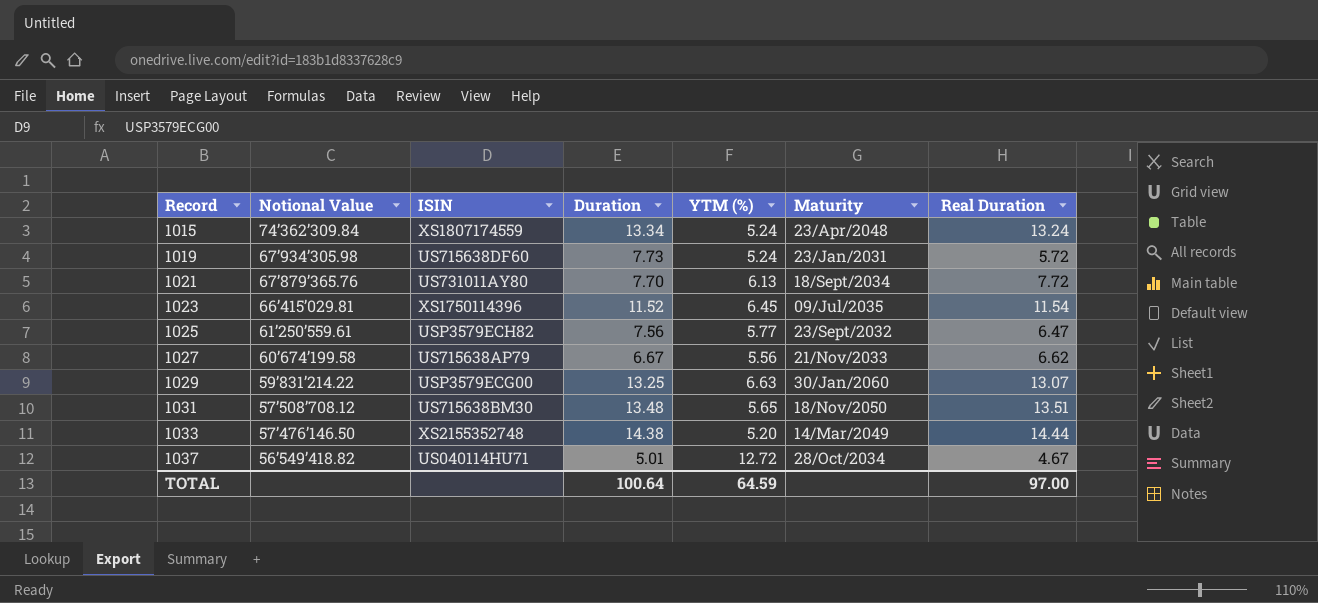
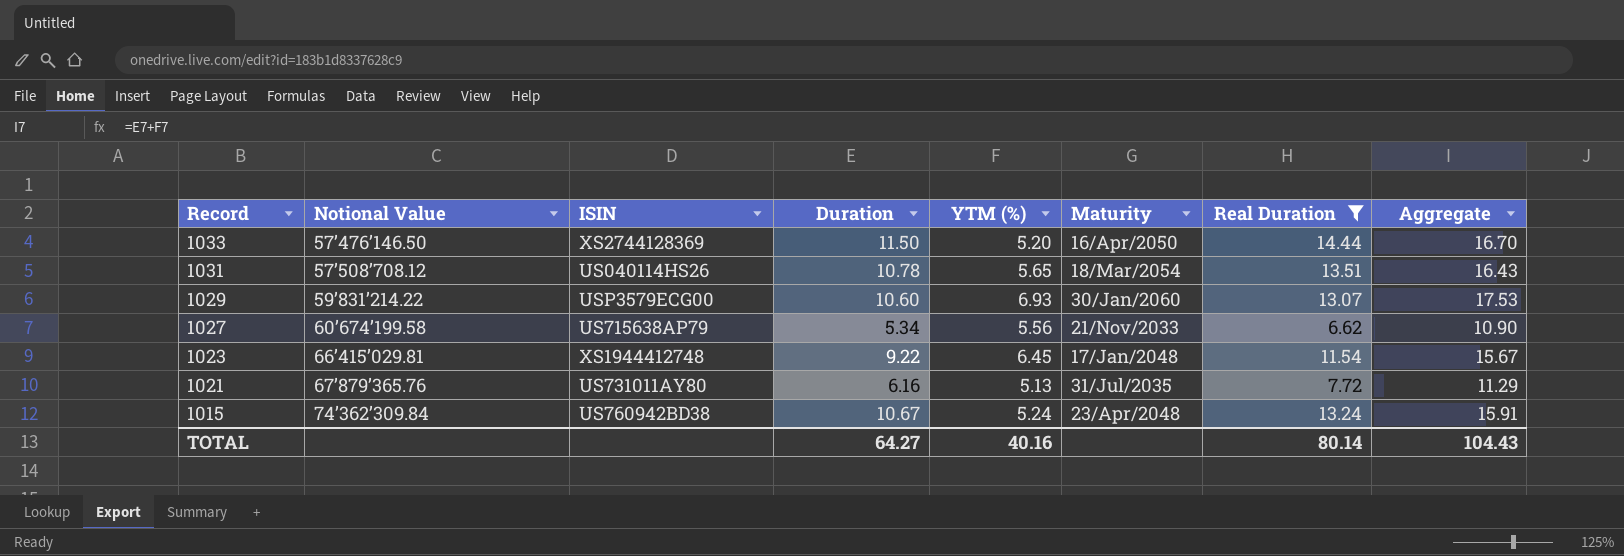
filter: none -> Real Duration >= 6.62
row order: Record ascending -> Record descending
column Aggregate | formula: none -> [Duration] + [YTM (%)]
1033 | ISIN: XS2155352748 -> XS2744128369
1033 | Duration: 14.38 -> 11.50
1033 | Maturity: 14/Mar/2049 -> 16/Apr/2050
1031 | ISIN: US715638BM30 -> US040114HS26
1031 | Duration: 13.48 -> 10.78
1031 | Maturity: 18/Nov/2050 -> 18/Mar/2054
1029 | Duration: 13.25 -> 10.60
1029 | YTM (%): 6.63 -> 6.93
1027 | Duration: 6.67 -> 5.34
1023 | ISIN: XS1750114396 -> XS1944412748
1023 | Duration: 11.52 -> 9.22
1023 | Maturity: 09/Jul/2035 -> 17/Jan/2048
1021 | Duration: 7.70 -> 6.16
1021 | YTM (%): 6.13 -> 5.13
1021 | Maturity: 18/Sept/2034 -> 31/Jul/2035
1015 | ISIN: XS1807174559 -> US760942BD38
1015 | Duration: 13.34 -> 10.67
TOTAL | Duration: 100.64 -> 64.27
TOTAL | YTM (%): 64.59 -> 40.16
TOTAL | Real Duration: 97.00 -> 80.14

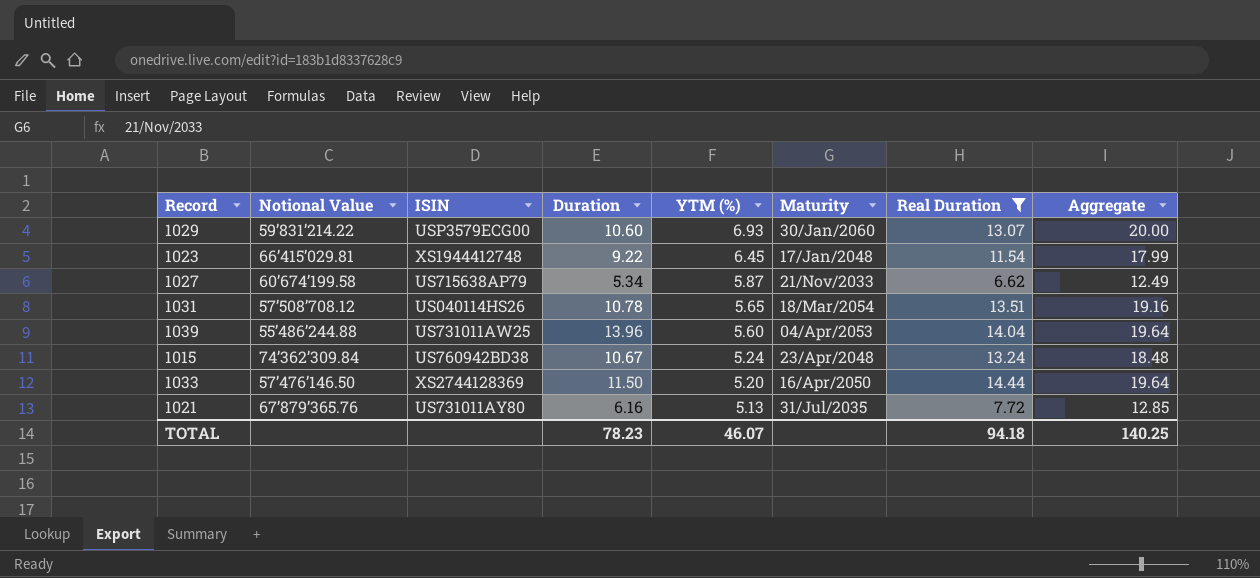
row order: Record descending -> YTM (%) descending
column Aggregate | formula: [Duration] + [YTM (%)] -> [YTM (%)] + [Real Duration]
1027 | YTM (%): 5.56 -> 5.87
row 1039: none -> 55’486’244.88 | US731011AW25 | 13.96 | 5.60 | 04/Apr/2053 | 14.04 | 19.64
TOTAL | Duration: 64.27 -> 78.23
TOTAL | YTM (%): 40.16 -> 46.07
TOTAL | Real Duration: 80.14 -> 94.18
TOTAL | Aggregate: 104.43 -> 140.25

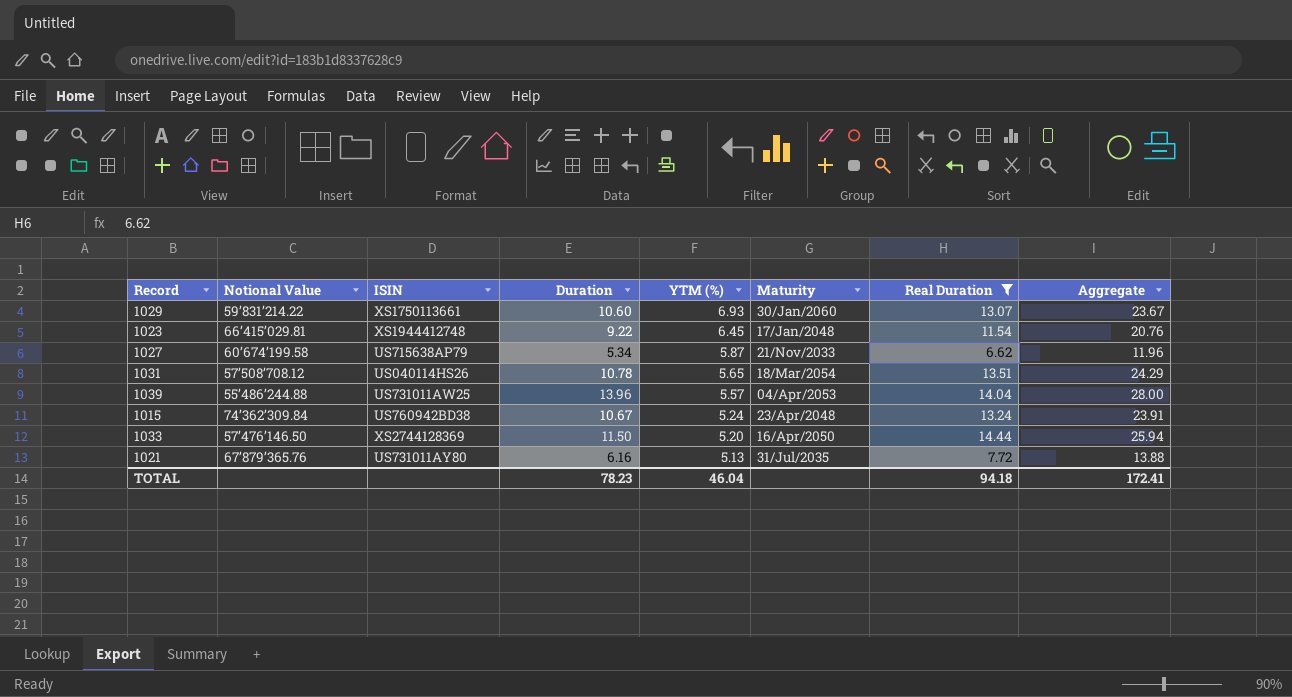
column Aggregate | formula: [YTM (%)] + [Real Duration] -> [Duration] + [Real Duration]
1029 | ISIN: USP3579ECG00 -> XS1750113661
1039 | YTM (%): 5.60 -> 5.57
TOTAL | YTM (%): 46.07 -> 46.04
TOTAL | Aggregate: 140.25 -> 172.41

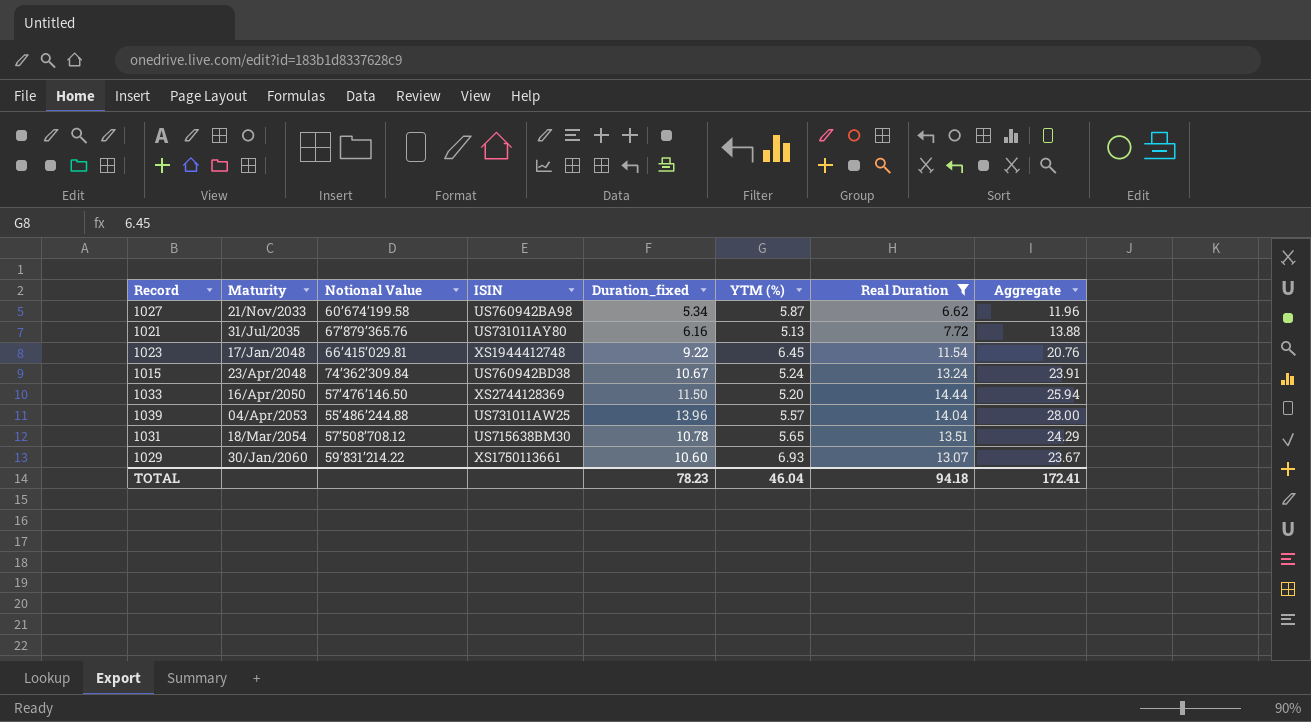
row order: YTM (%) descending -> Maturity ascending
column Maturity | position: 6 -> 2
column name: Duration -> Duration_fixed
1027 | ISIN: US715638AP79 -> US760942BA98
1031 | ISIN: US040114HS26 -> US715638BM30

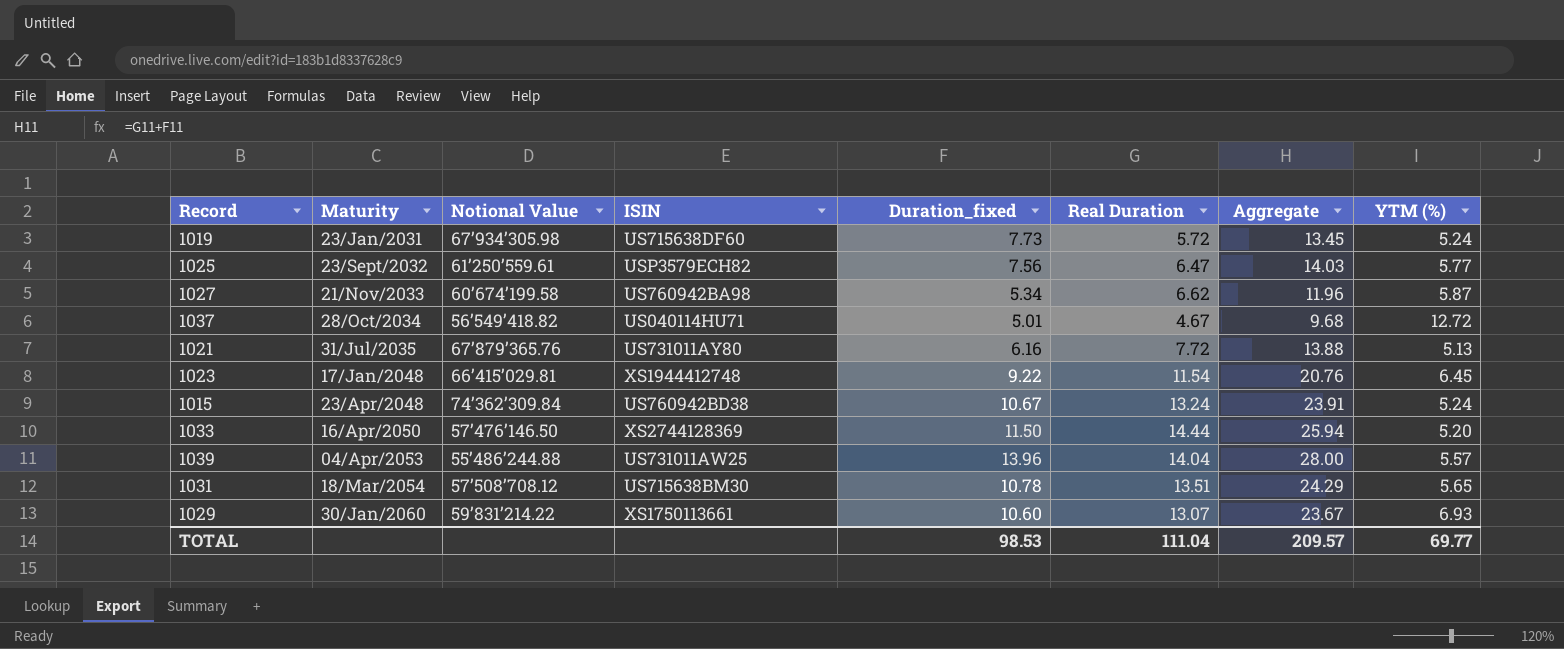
filter: Real Duration >= 6.62 -> none
column YTM (%) | position: 6 -> 8
TOTAL | Duration_fixed: 78.23 -> 98.53
TOTAL | Real Duration: 94.18 -> 111.04
TOTAL | Aggregate: 172.41 -> 209.57
TOTAL | YTM (%): 46.04 -> 69.77

